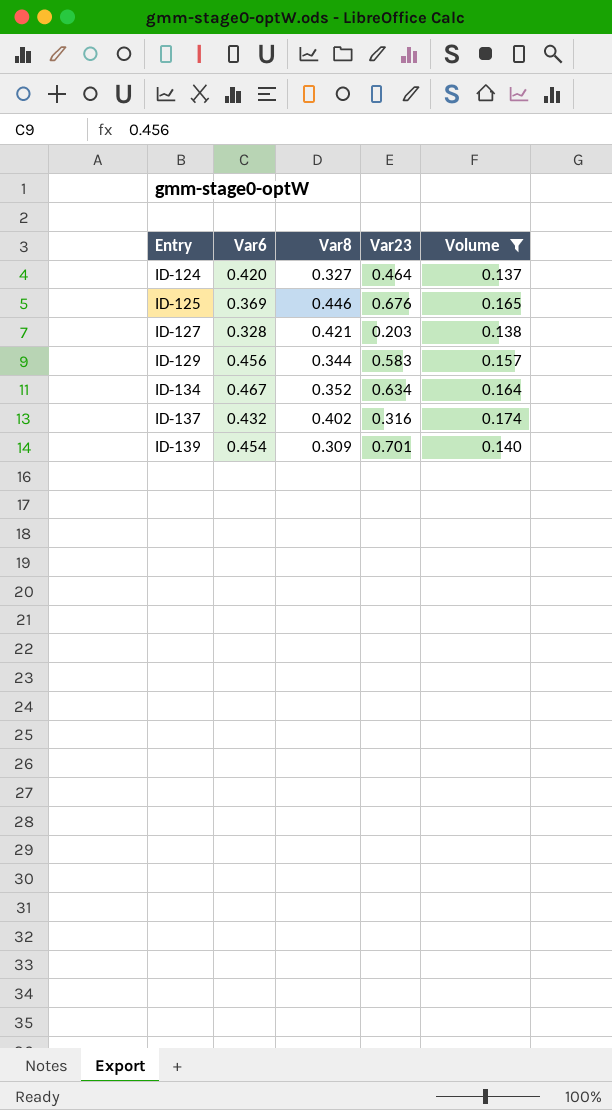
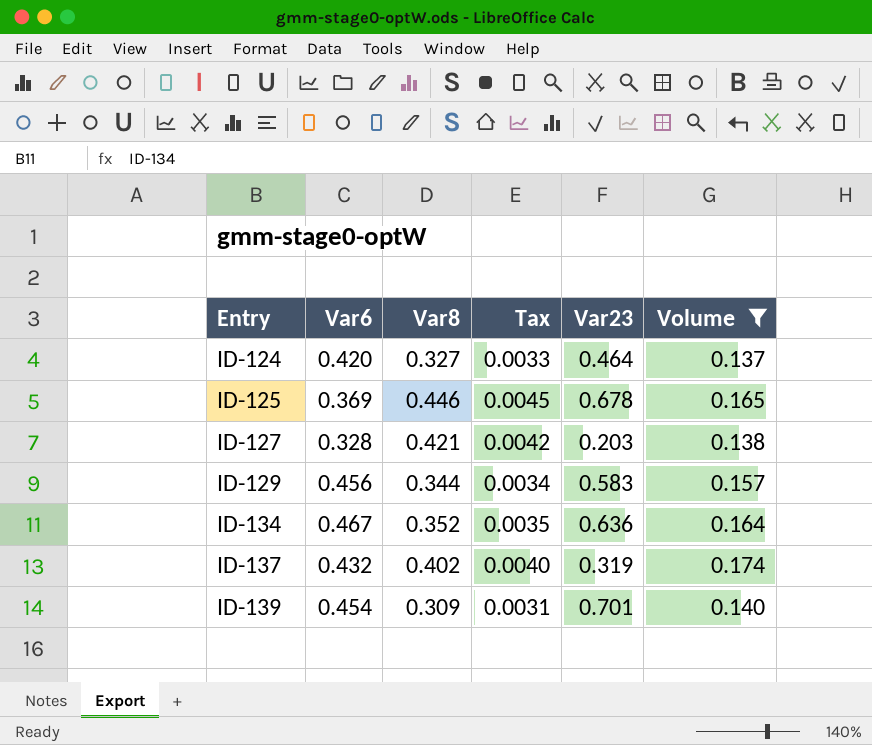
column Tax | formula: none -> [Var8] * 0.01
ID-125 | Var23: 0.676 -> 0.678
ID-134 | Var23: 0.634 -> 0.636
ID-137 | Var23: 0.316 -> 0.319

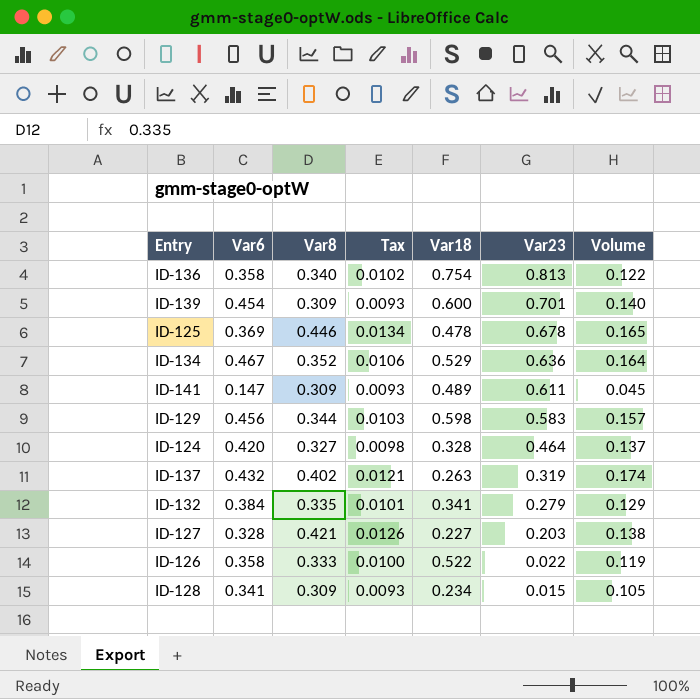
filter: Volume >= 0.137 -> none
row order: Entry ascending -> Var23 descending
column Tax | formula: [Var8] * 0.01 -> [Var8] * 0.03
column Var18 | position: none -> 5

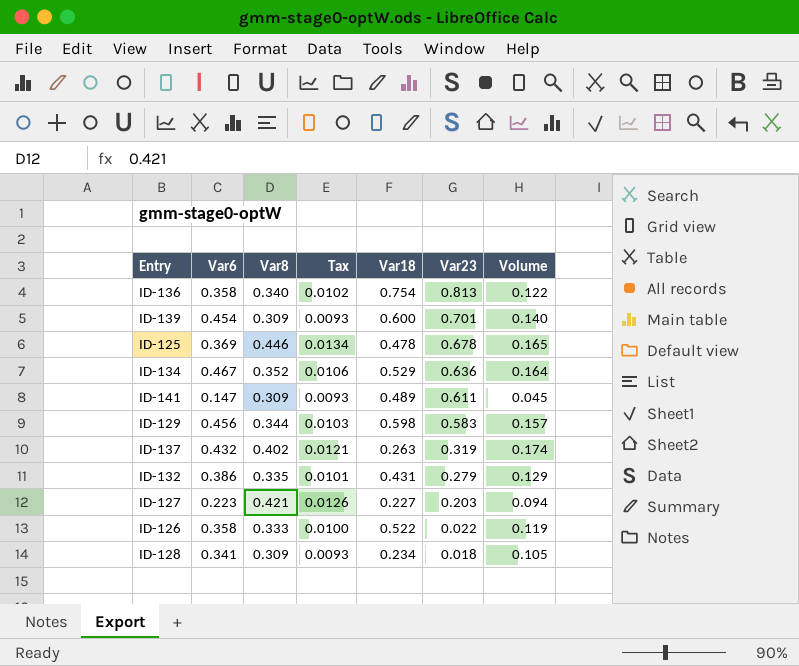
row ID-124: 0.420 | 0.327 | 0.0098 | 0.328 | 0.464 | 0.137 -> none
ID-132 | Var6: 0.384 -> 0.386
ID-132 | Var18: 0.341 -> 0.431
ID-127 | Var6: 0.328 -> 0.223
ID-127 | Volume: 0.138 -> 0.094
ID-128 | Var23: 0.015 -> 0.018

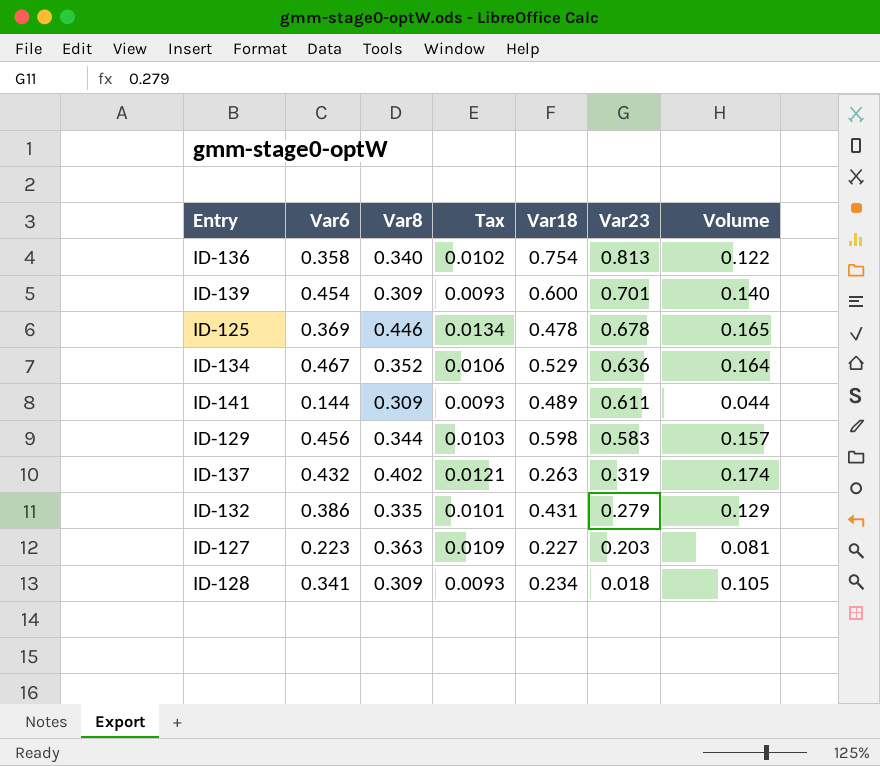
row ID-126: 0.358 | 0.333 | 0.0100 | 0.522 | 0.022 | 0.119 -> none
ID-141 | Var6: 0.147 -> 0.144
ID-141 | Volume: 0.045 -> 0.044
ID-127 | Var8: 0.421 -> 0.363
ID-127 | Tax: 0.0126 -> 0.0109
ID-127 | Volume: 0.094 -> 0.081

